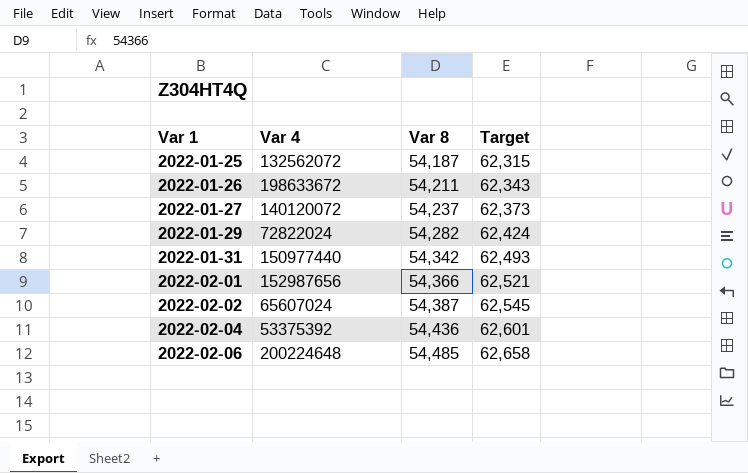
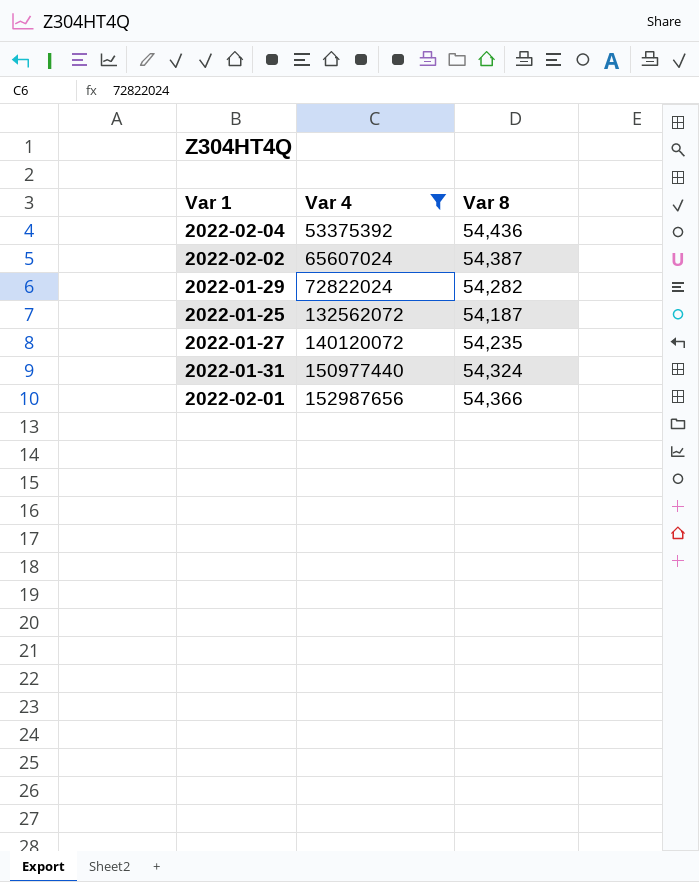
filter: none -> Var 4 <= 152987656
row order: Var 1 ascending -> Var 4 ascending
column Target | formula: [Var 8] * 1.15 -> none
2022-01-27 | Var 8: 54,237 -> 54,235
2022-01-31 | Var 8: 54,342 -> 54,324

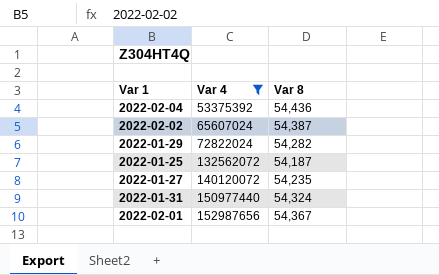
2022-02-01 | Var 8: 54,366 -> 54,367

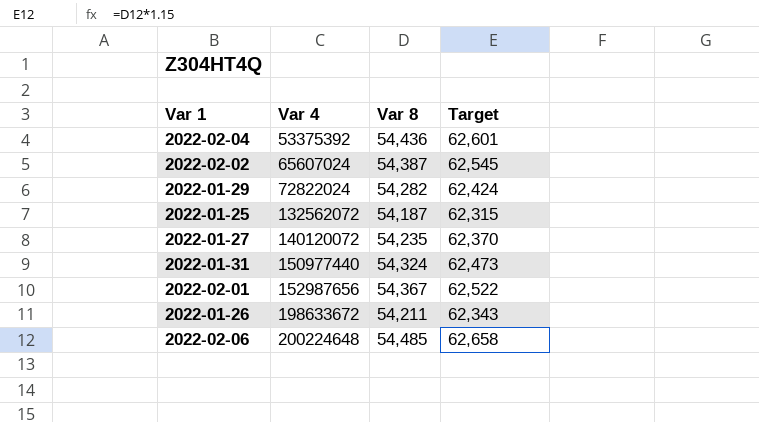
filter: Var 4 <= 152987656 -> none
column Target | formula: none -> [Var 8] * 1.15

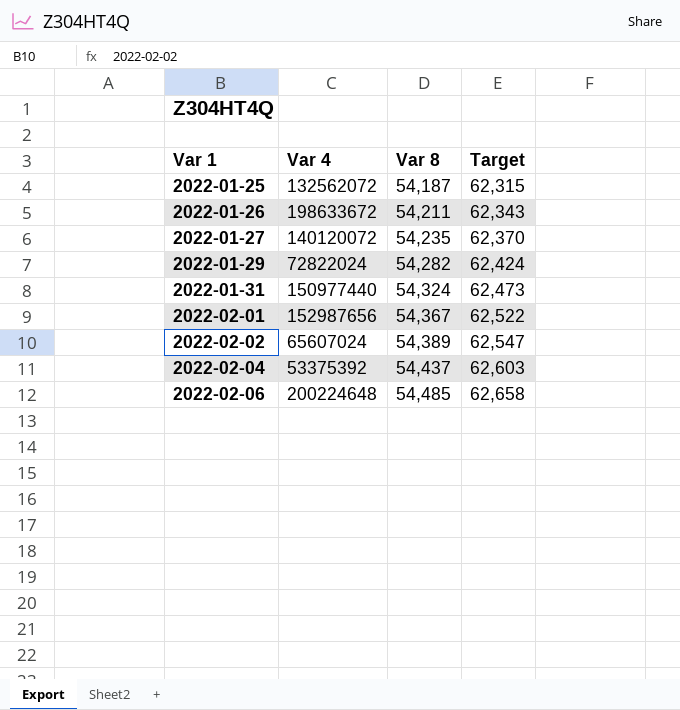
row order: Var 4 ascending -> Var 1 ascending
2022-02-02 | Var 8: 54,387 -> 54,389
2022-02-02 | Target: 62,545 -> 62,547
2022-02-04 | Var 8: 54,436 -> 54,437
2022-02-04 | Target: 62,601 -> 62,603

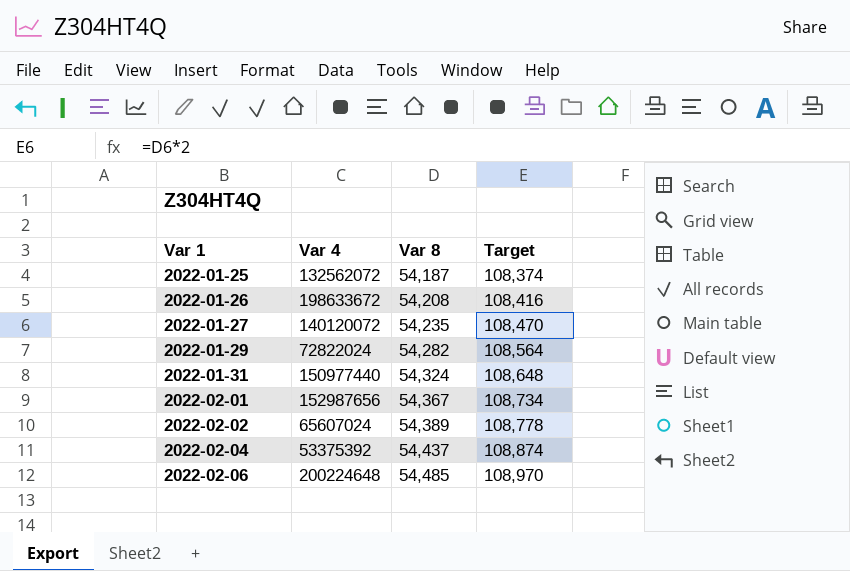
column Target | formula: [Var 8] * 1.15 -> [Var 8] * 2
2022-01-26 | Var 8: 54,211 -> 54,208

